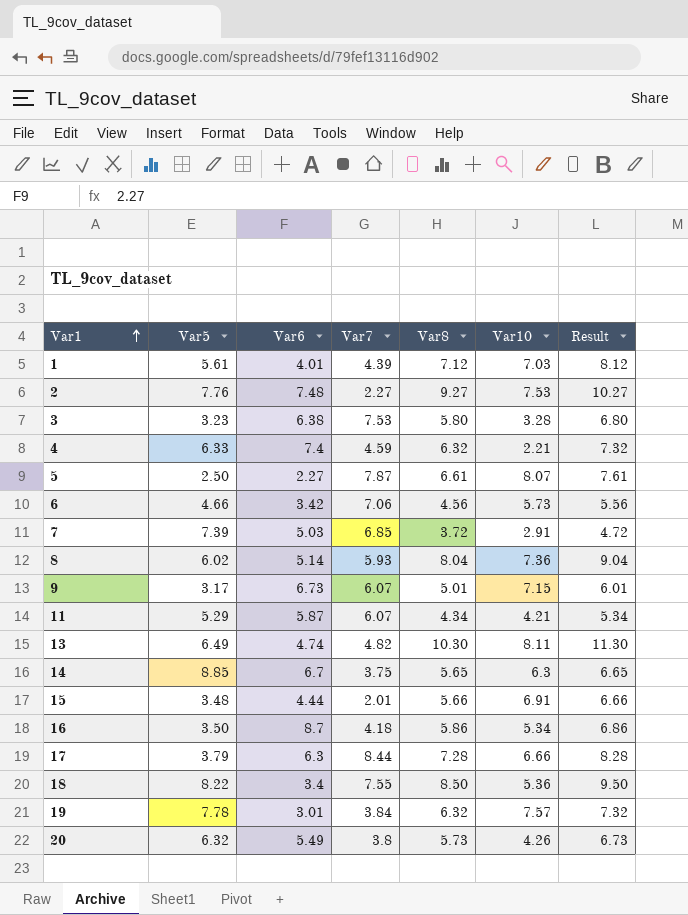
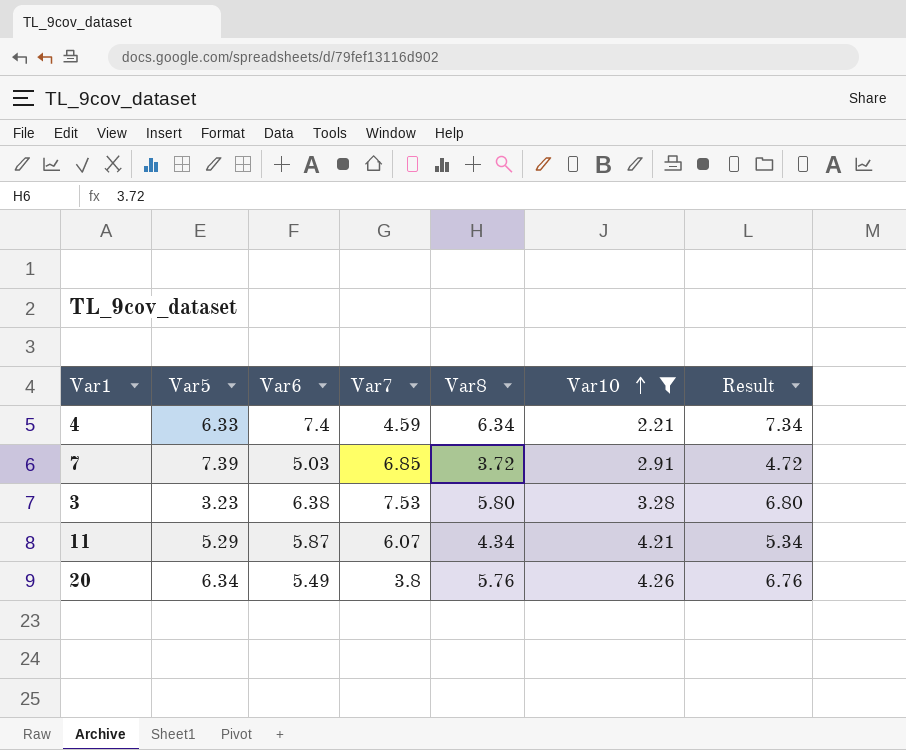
filter: none -> Var10 <= 4.26
row order: Var1 ascending -> Var10 ascending
4 | Var8: 6.32 -> 6.34
4 | Result: 7.32 -> 7.34
20 | Var5: 6.32 -> 6.34
20 | Var8: 5.73 -> 5.76
20 | Result: 6.73 -> 6.76

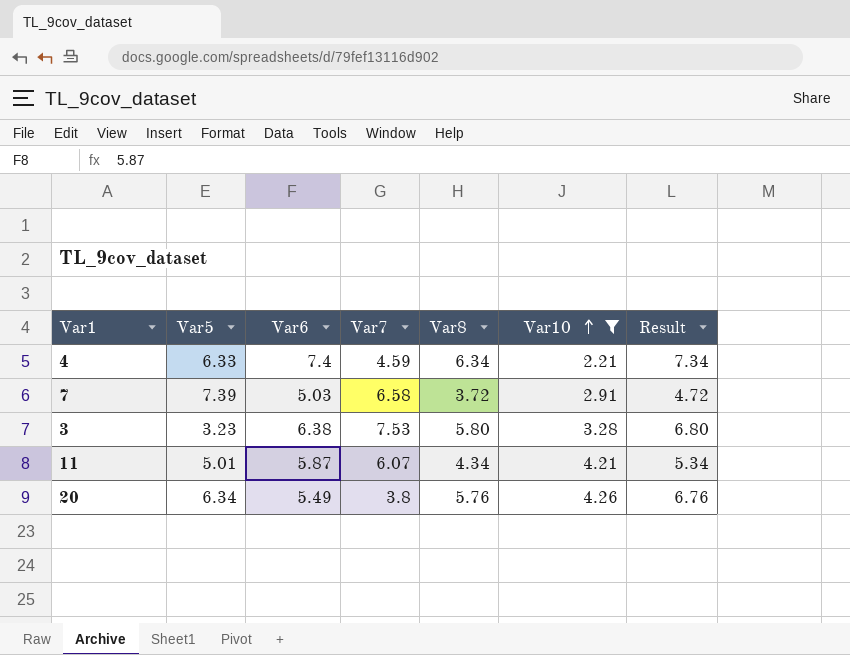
7 | Var7: 6.85 -> 6.58
11 | Var5: 5.29 -> 5.01

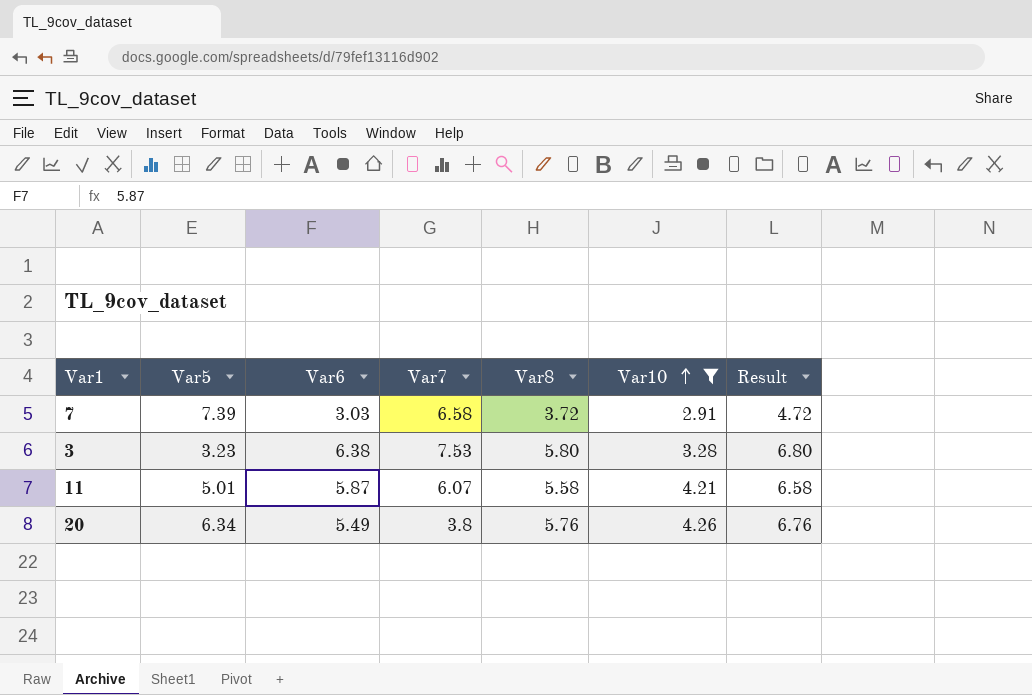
row 4: 6.33 | 7.4 | 4.59 | 6.34 | 2.21 | 7.34 -> none
7 | Var6: 5.03 -> 3.03
11 | Var8: 4.34 -> 5.58
11 | Result: 5.34 -> 6.58

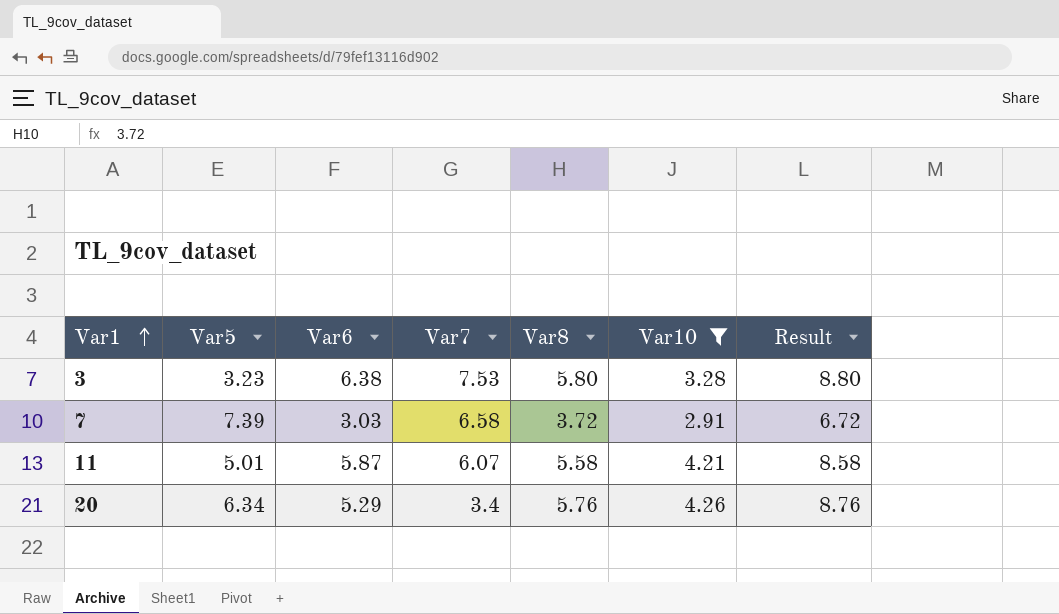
row order: Var10 ascending -> Var1 ascending
column Result | formula: [Var8] + 1 -> [Var8] + 3
20 | Var6: 5.49 -> 5.29
20 | Var7: 3.8 -> 3.4

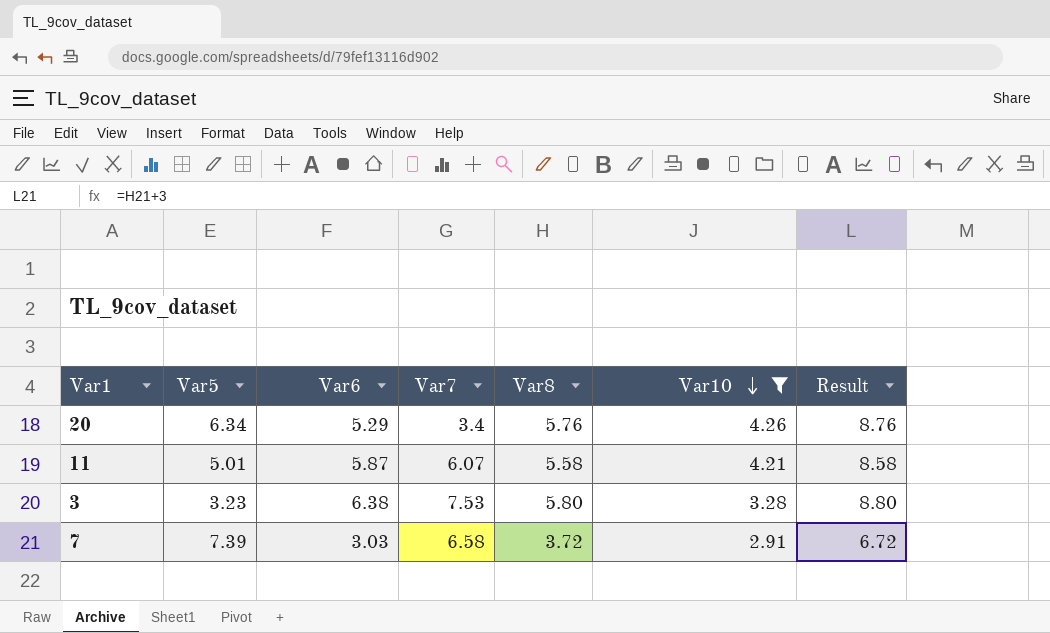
row order: Var1 ascending -> Var10 descending

